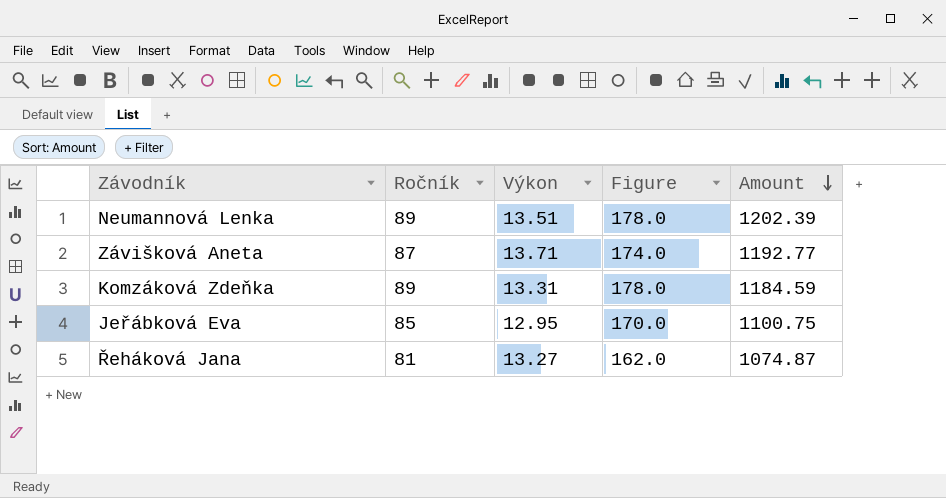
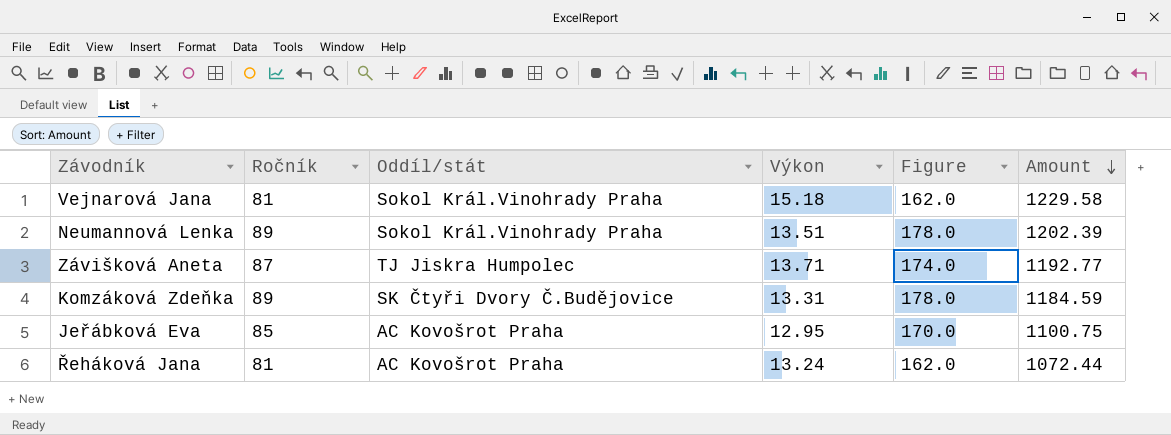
column Oddíl/stát | position: none -> 3
row Vejnarová Jana: none -> 81 | Sokol Král.Vinohrady Praha | 15.18 | 162.0 | 1229.58
Řeháková Jana | Výkon: 13.27 -> 13.24
Řeháková Jana | Amount: 1074.87 -> 1072.44

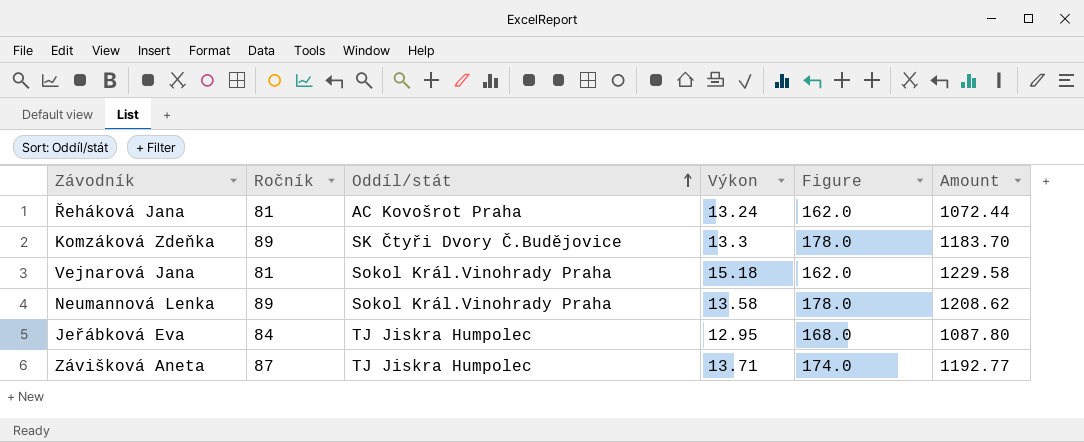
row order: Amount descending -> Oddíl/stát ascending
Komzáková Zdeňka | Výkon: 13.31 -> 13.3
Komzáková Zdeňka | Amount: 1184.59 -> 1183.70
Neumannová Lenka | Výkon: 13.51 -> 13.58
Neumannová Lenka | Amount: 1202.39 -> 1208.62
Jeřábková Eva | Ročník: 85 -> 84
Jeřábková Eva | Oddíl/stát: AC Kovošrot Praha -> TJ Jiskra Humpolec
Jeřábková Eva | Figure: 170.0 -> 168.0
Jeřábková Eva | Amount: 1100.75 -> 1087.80

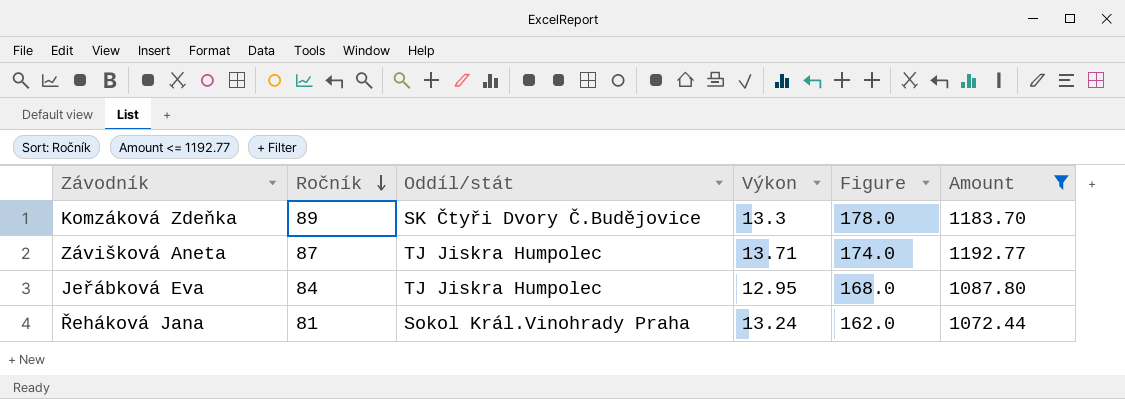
filter: none -> Amount <= 1192.77
row order: Oddíl/stát ascending -> Ročník descending
Řeháková Jana | Oddíl/stát: AC Kovošrot Praha -> Sokol Král.Vinohrady Praha

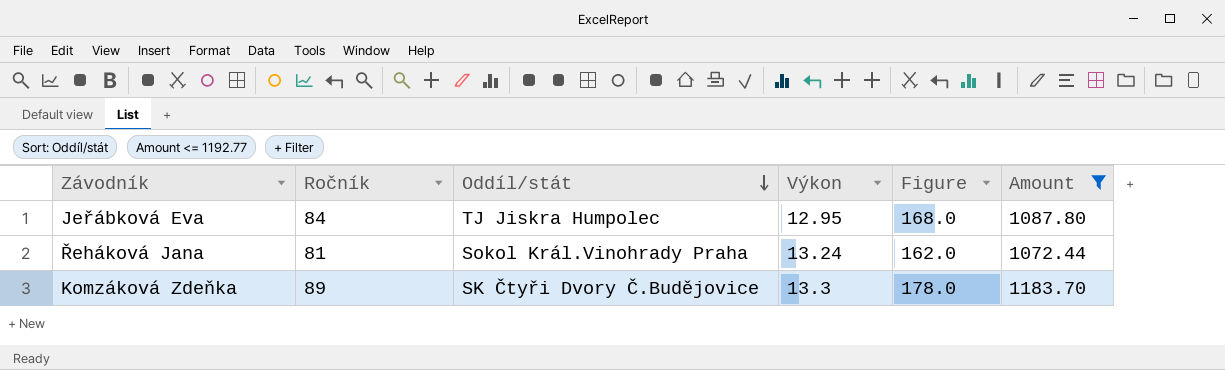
row order: Ročník descending -> Oddíl/stát descending
row Závišková Aneta: 87 | TJ Jiskra Humpolec | 13.71 | 174.0 | 1192.77 -> none

